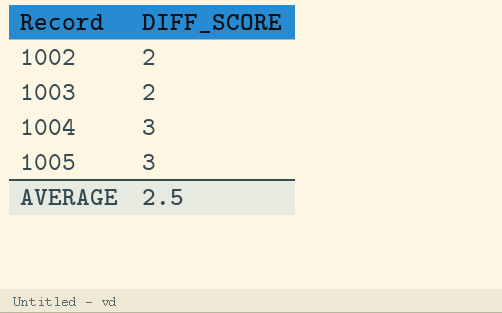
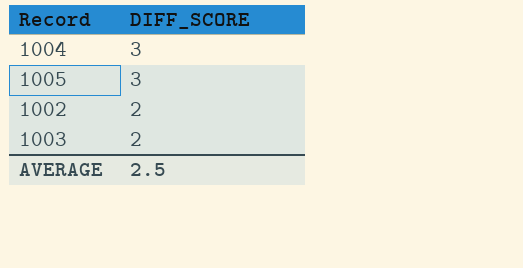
row order: Record ascending -> DIFF_SCORE descending

